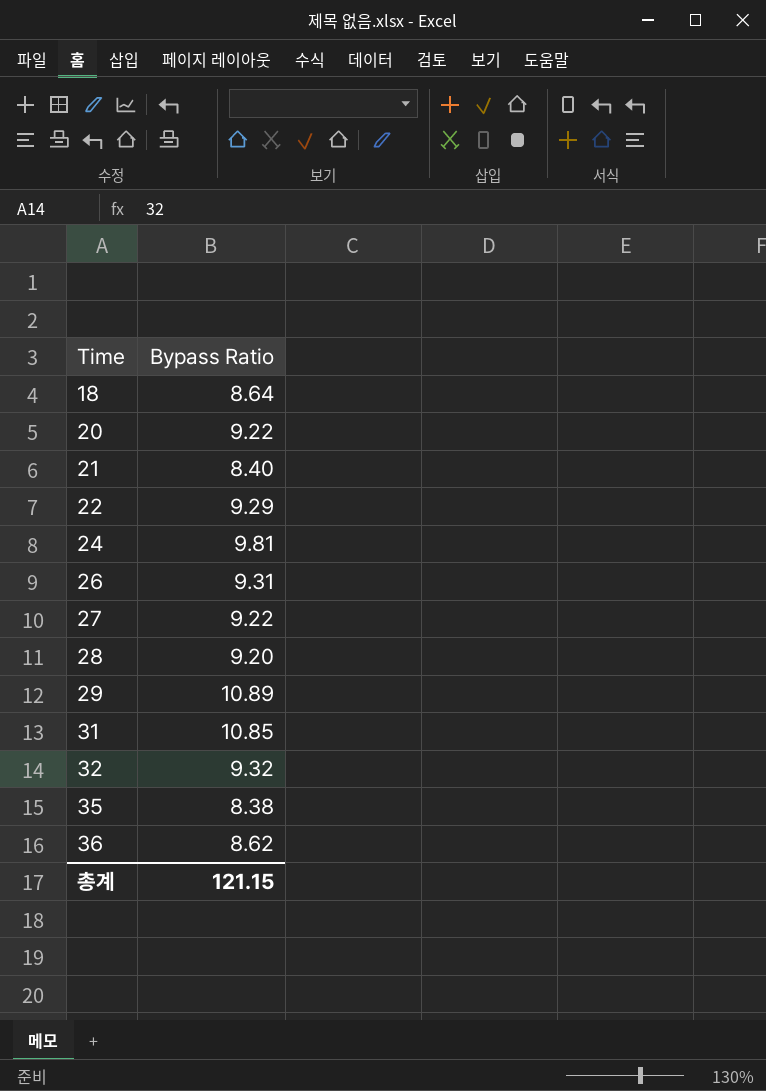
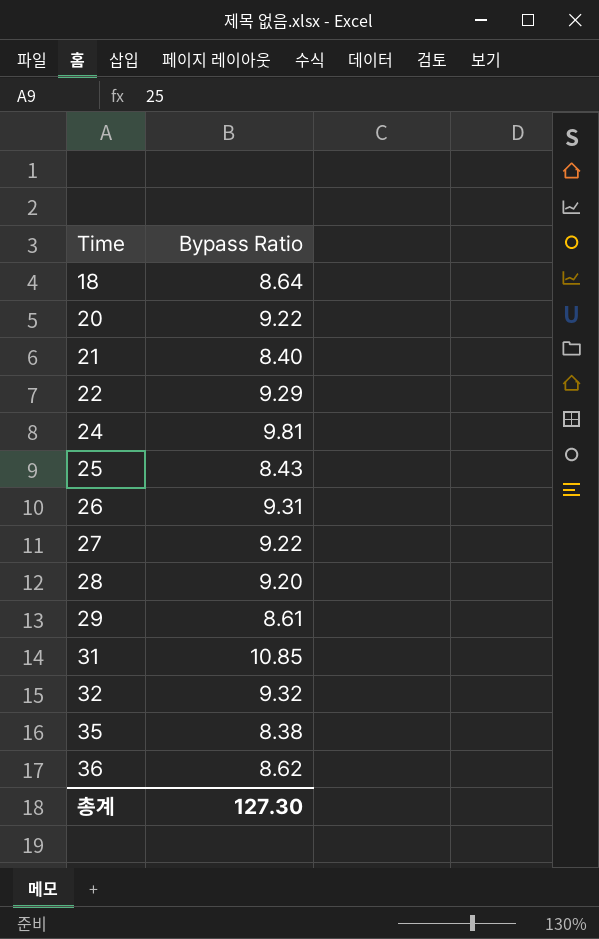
row 25: none -> 8.43
29 | Bypass Ratio: 10.89 -> 8.61
총계 | Bypass Ratio: 121.15 -> 127.30

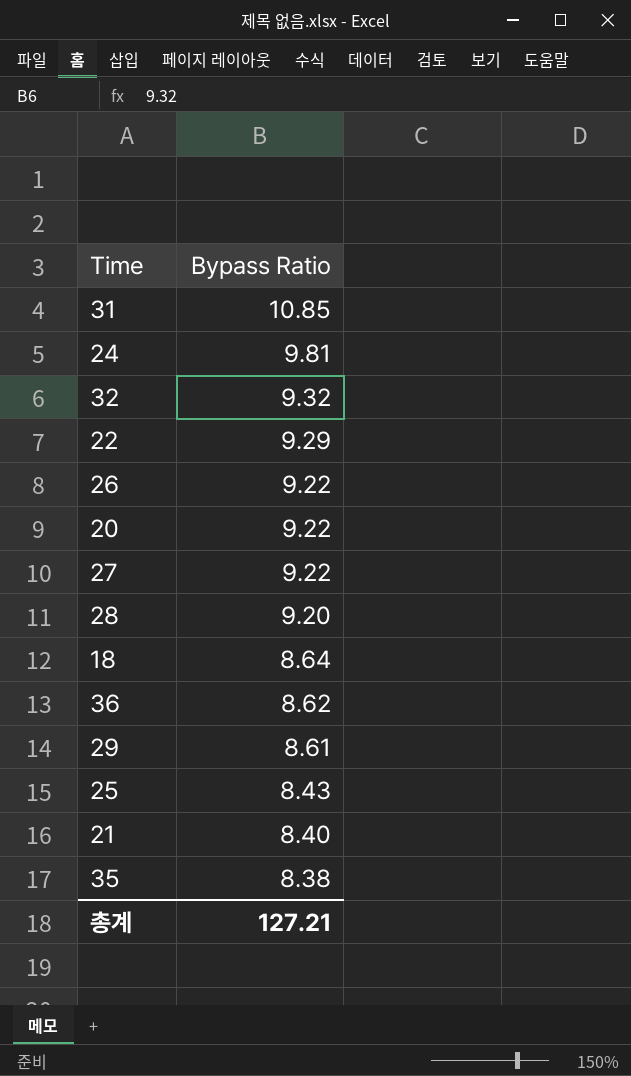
row order: Time ascending -> Bypass Ratio descending
26 | Bypass Ratio: 9.31 -> 9.22
총계 | Bypass Ratio: 127.30 -> 127.21

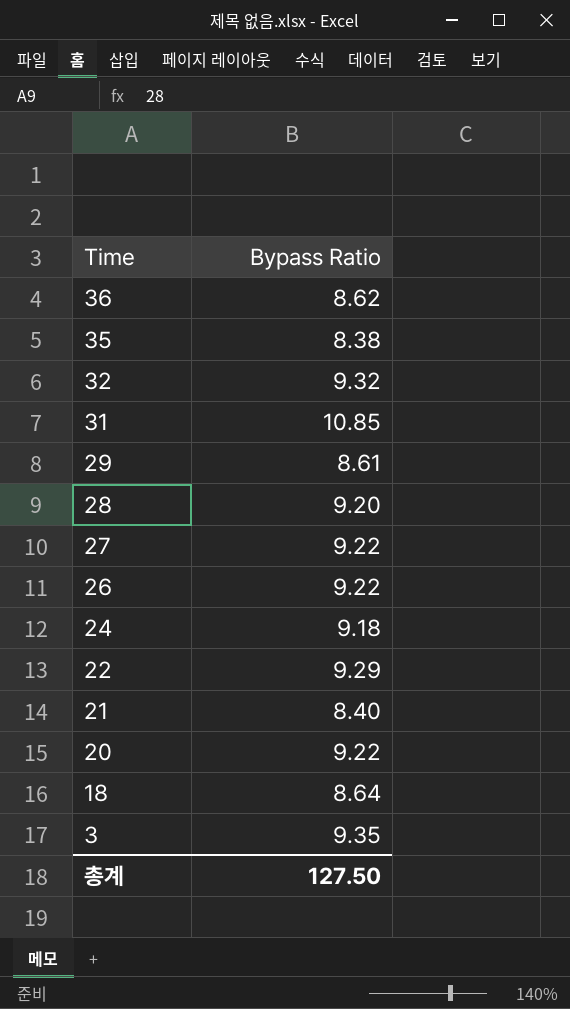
row order: Bypass Ratio descending -> Time descending
row 25: 8.43 -> none
24 | Bypass Ratio: 9.81 -> 9.18
row 3: none -> 9.35
총계 | Bypass Ratio: 127.21 -> 127.50

